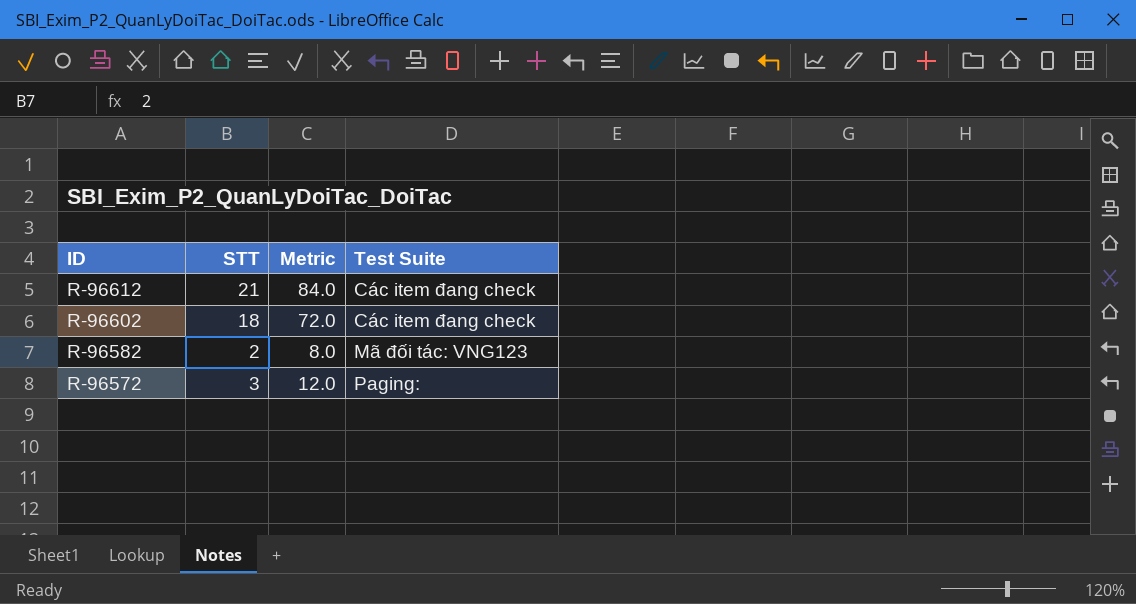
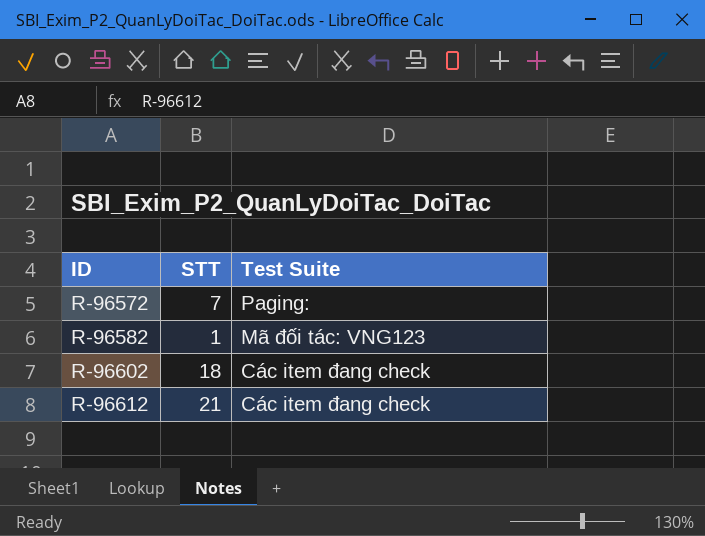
row order: ID descending -> ID ascending
column Metric | formula: [STT] * 4 -> none
R-96572 | STT: 3 -> 7
R-96582 | STT: 2 -> 1

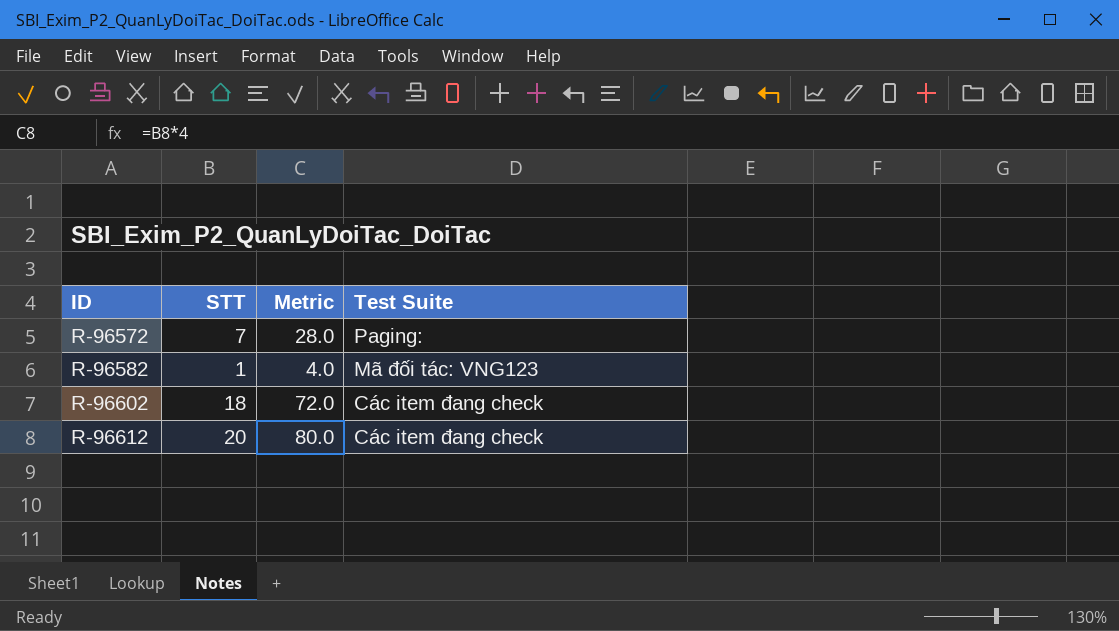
column Metric | formula: none -> [STT] * 4
R-96612 | STT: 21 -> 20

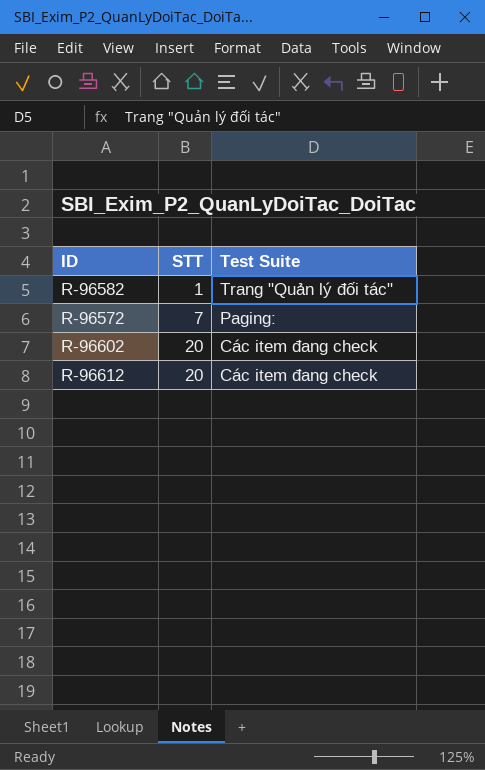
row order: ID ascending -> STT ascending
column Metric | formula: [STT] * 4 -> none
R-96582 | Test Suite: Mã đối tác: VNG123 -> Trang "Quản lý đối tác"
R-96602 | STT: 18 -> 20

